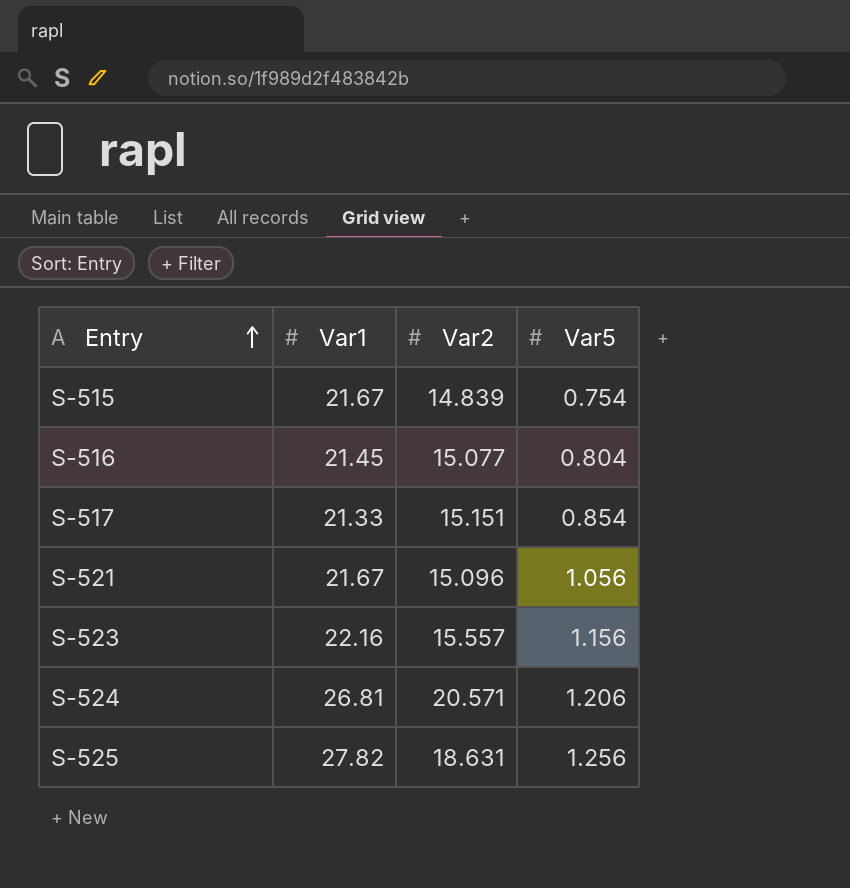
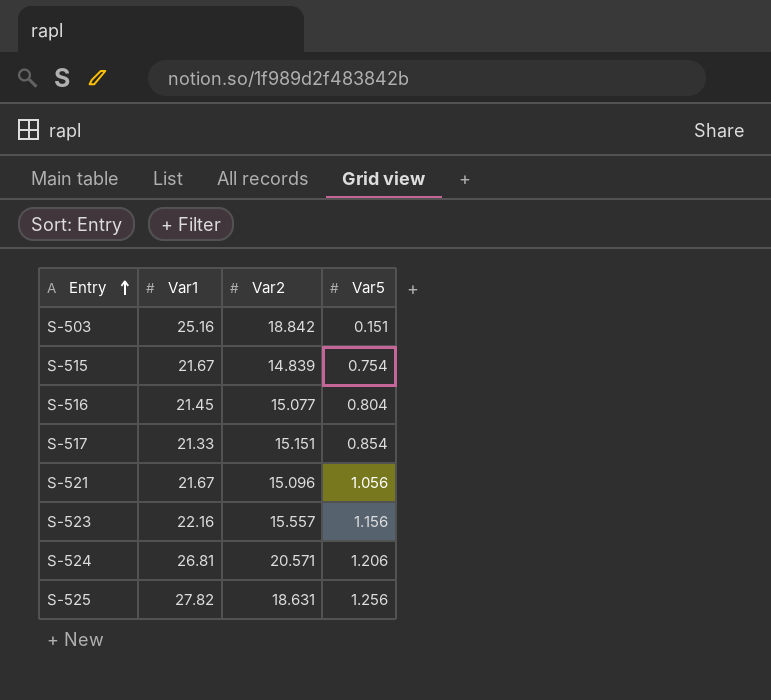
row S-503: none -> 25.16 | 18.842 | 0.151

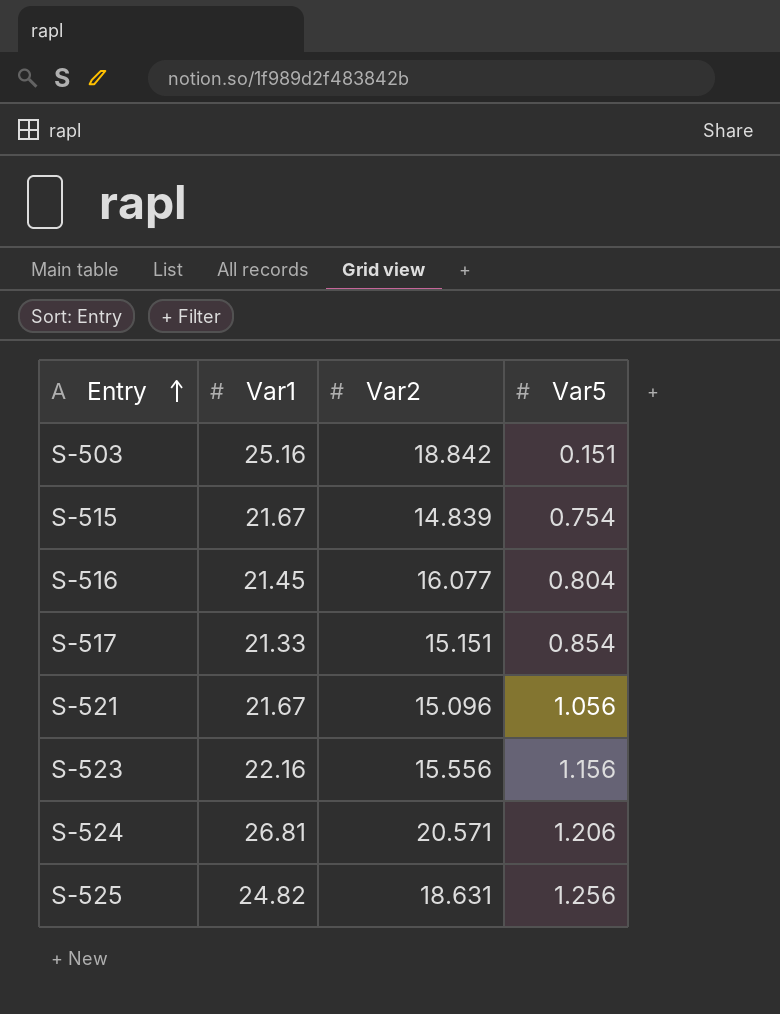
S-516 | Var2: 15.077 -> 16.077
S-523 | Var2: 15.557 -> 15.556
S-525 | Var1: 27.82 -> 24.82

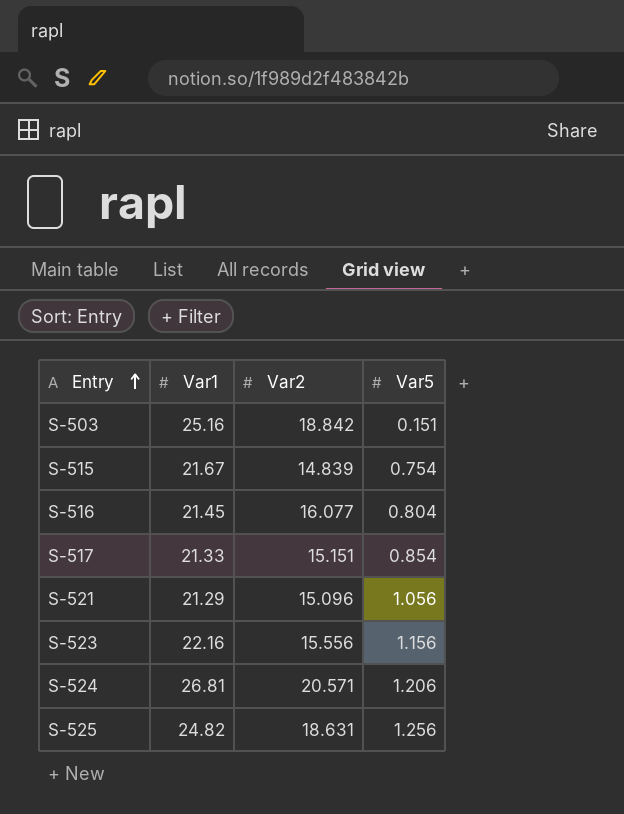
S-521 | Var1: 21.67 -> 21.29

